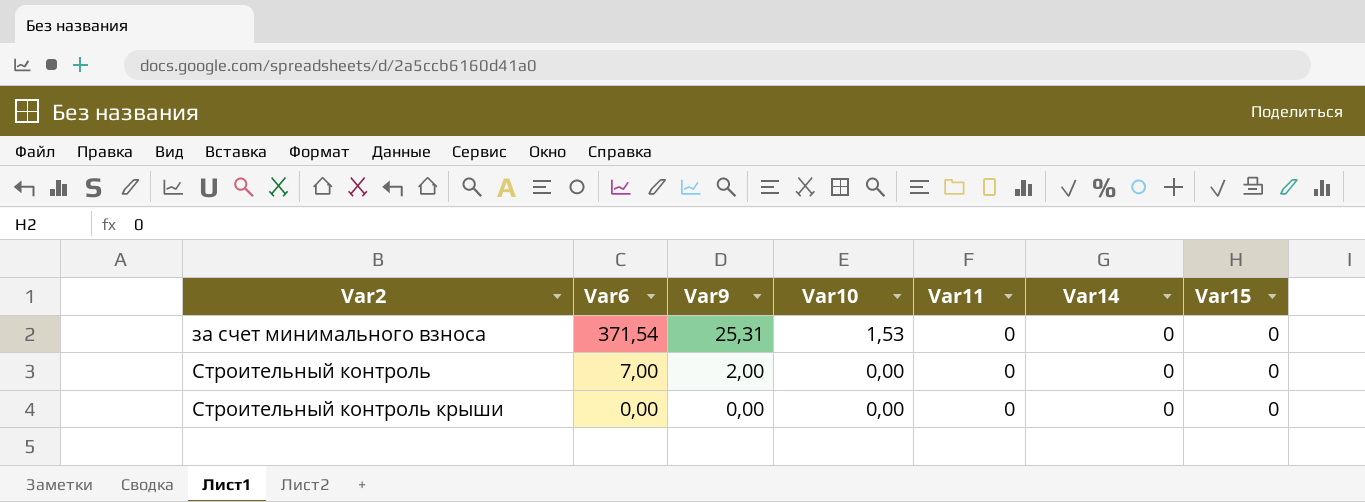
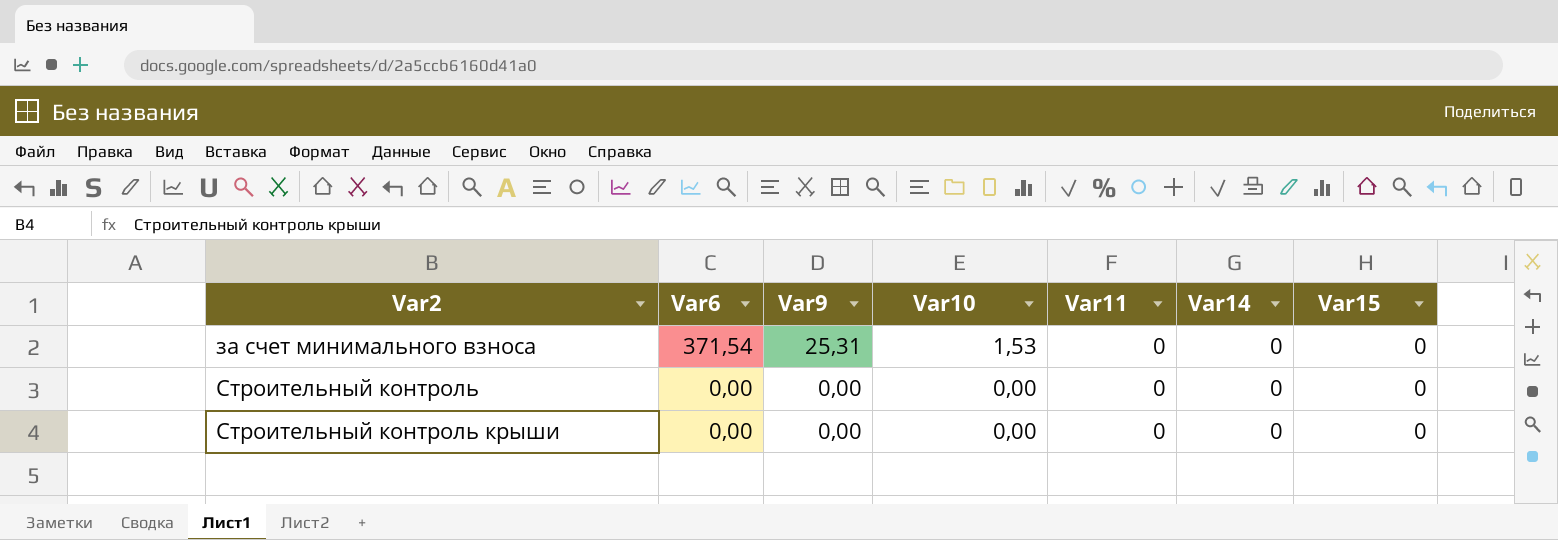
Строительный контроль | Var6: 7,00 -> 0,00
Строительный контроль | Var9: 2,00 -> 0,00

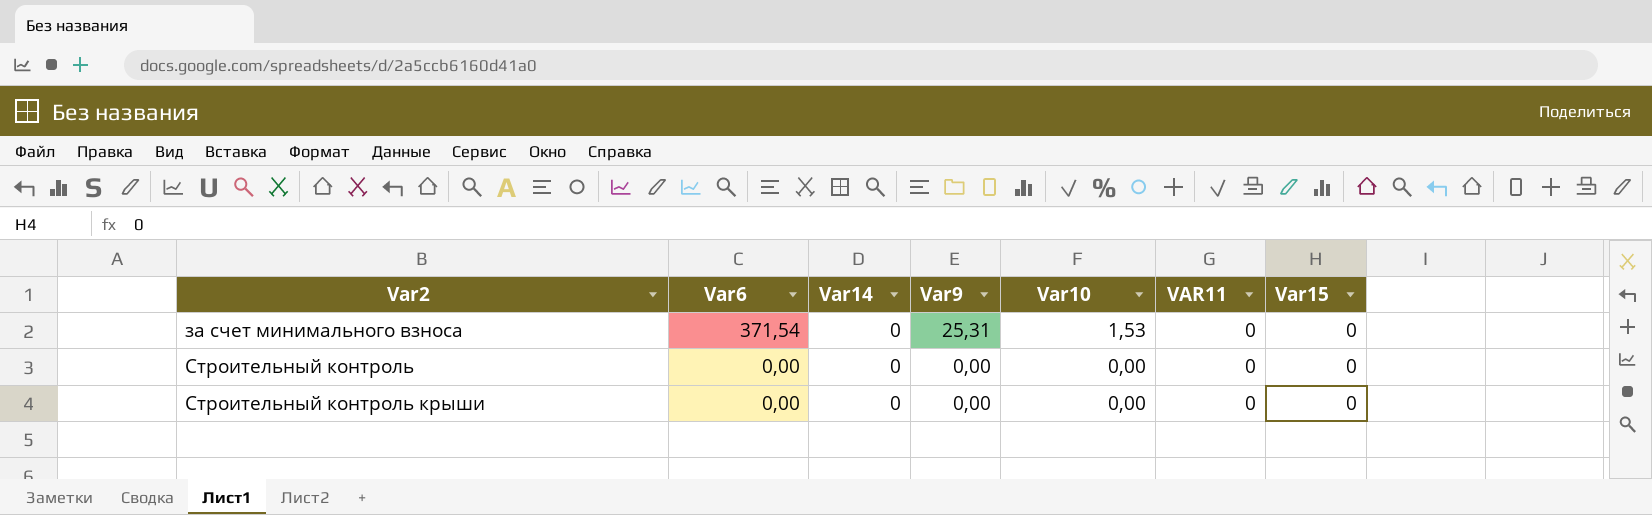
column Var14 | position: 6 -> 3
column name: Var11 -> VAR11

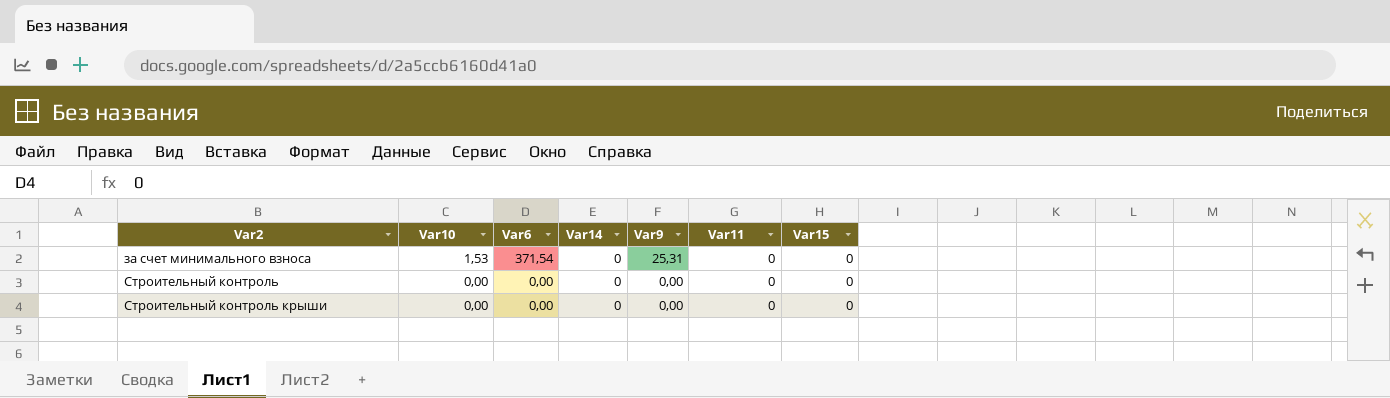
column Var10 | position: 5 -> 2
column name: VAR11 -> Var11

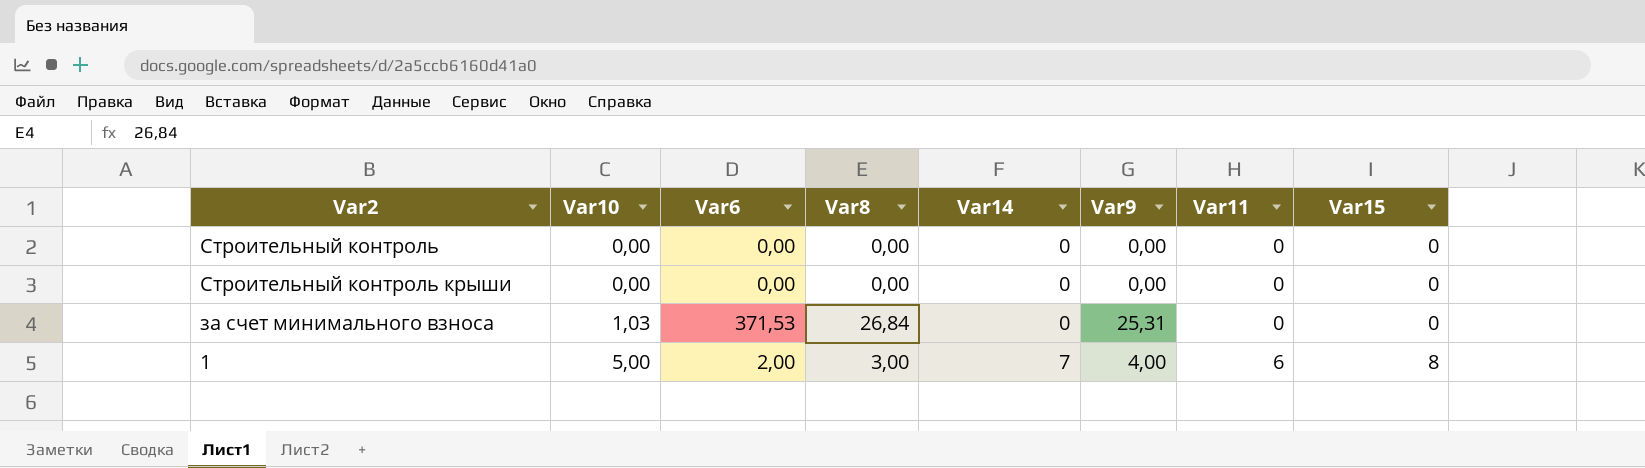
row order: Var2 ascending -> Var10 ascending
column Var8 | position: none -> 4
за счет минимального взноса | Var10: 1,53 -> 1,03
за счет минимального взноса | Var6: 371,54 -> 371,53
row 1: none -> 5,00 | 2,00 | 3,00 | 7 | 4,00 | 6 | 8

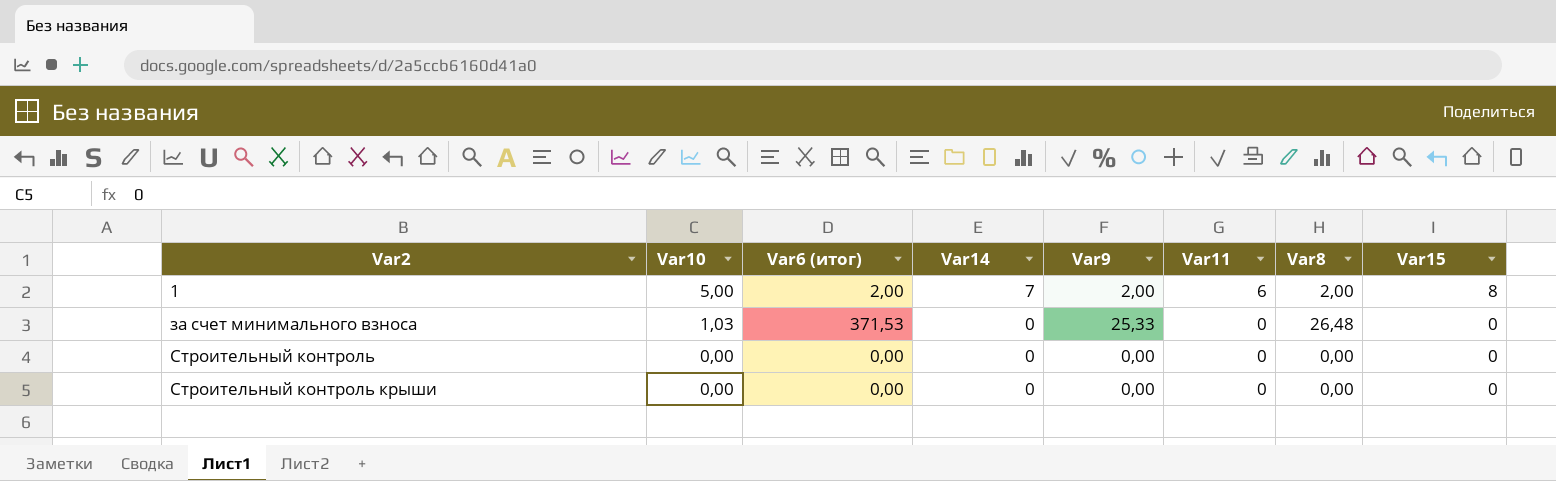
row order: Var10 ascending -> Var2 ascending
column name: Var6 -> Var6 (итог)
column Var8 | position: 4 -> 7
1 | Var9: 4,00 -> 2,00
1 | Var8: 3,00 -> 2,00
за счет минимального взноса | Var9: 25,31 -> 25,33
за счет минимального взноса | Var8: 26,84 -> 26,48

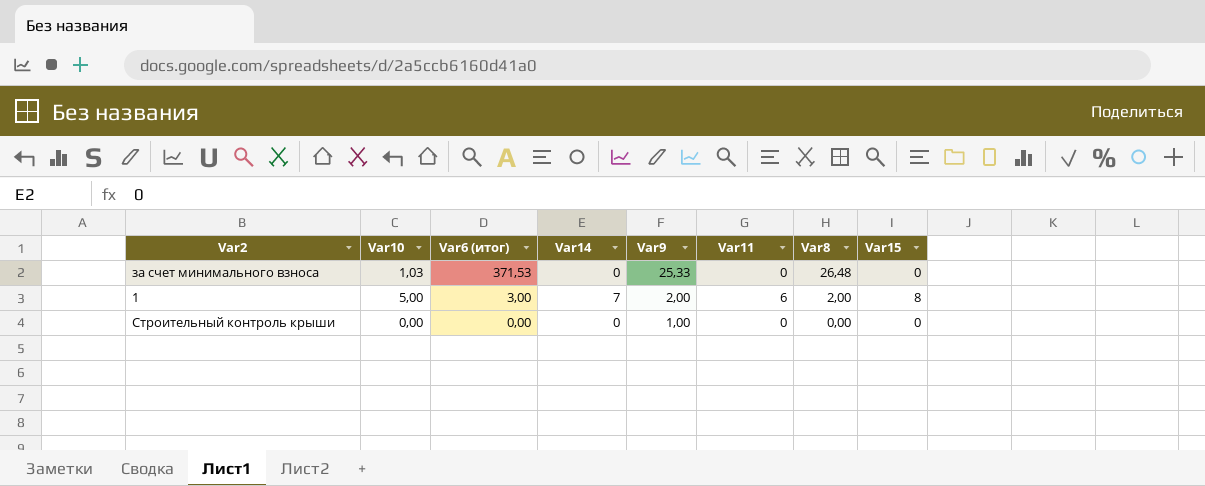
row order: Var2 ascending -> Var6 (итог) descending
row Строительный контроль: 0,00 | 0,00 | 0 | 0,00 | 0 | 0,00 | 0 -> none
1 | Var6 (итог): 2,00 -> 3,00
Строительный контроль крыши | Var9: 0,00 -> 1,00

